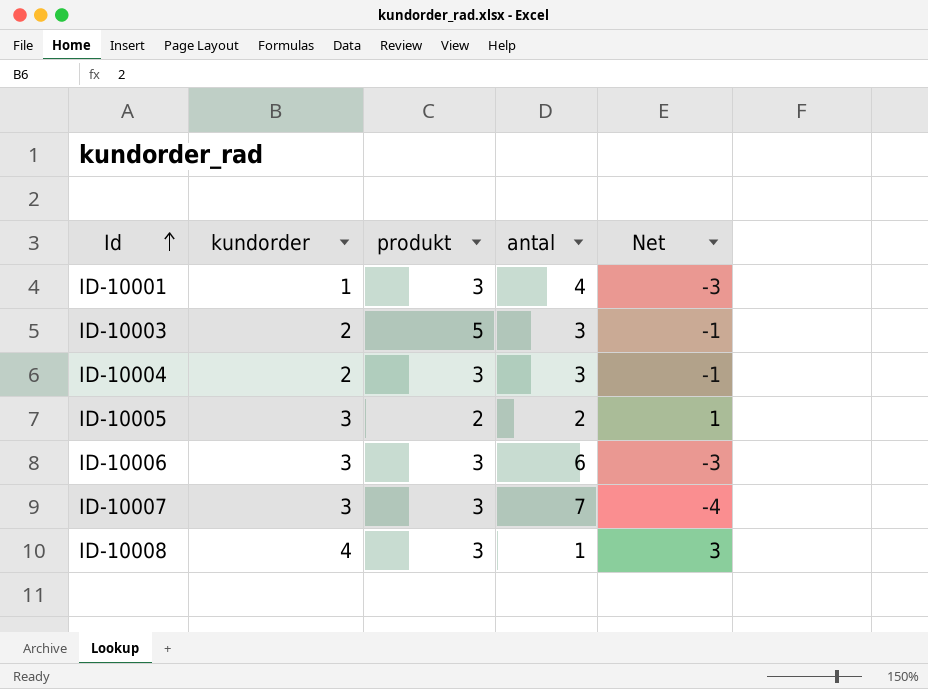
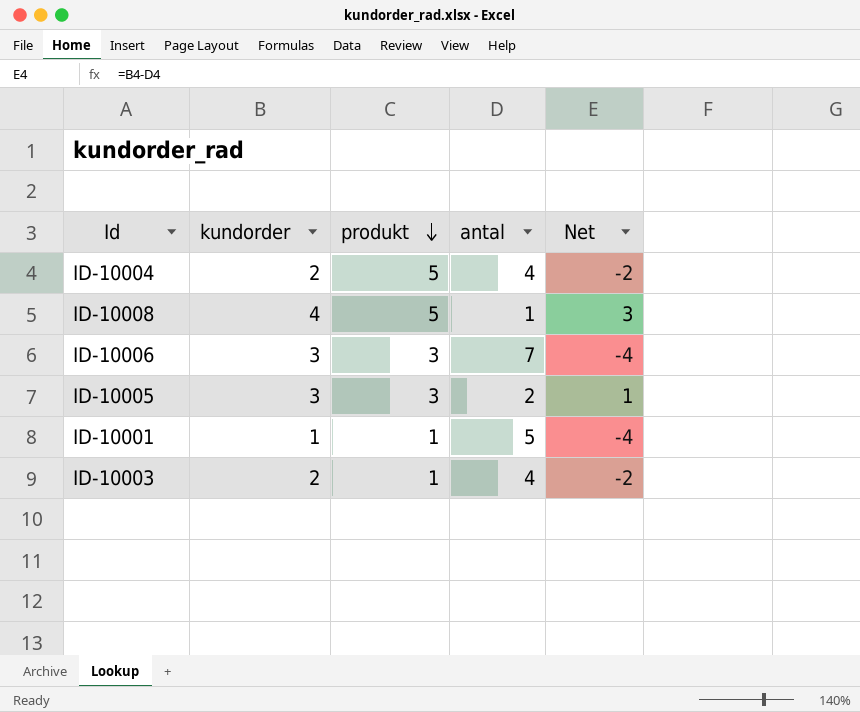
row order: Id ascending -> produkt descending
row ID-10007: 3 | 3 | 7 | -4 -> none
ID-10004 | produkt: 3 -> 5
ID-10004 | antal: 3 -> 4
ID-10004 | Net: -1 -> -2
ID-10008 | produkt: 3 -> 5
ID-10006 | antal: 6 -> 7
ID-10006 | Net: -3 -> -4
ID-10005 | produkt: 2 -> 3
ID-10001 | produkt: 3 -> 1
ID-10001 | antal: 4 -> 5
ID-10001 | Net: -3 -> -4
ID-10003 | produkt: 5 -> 1
ID-10003 | antal: 3 -> 4
ID-10003 | Net: -1 -> -2

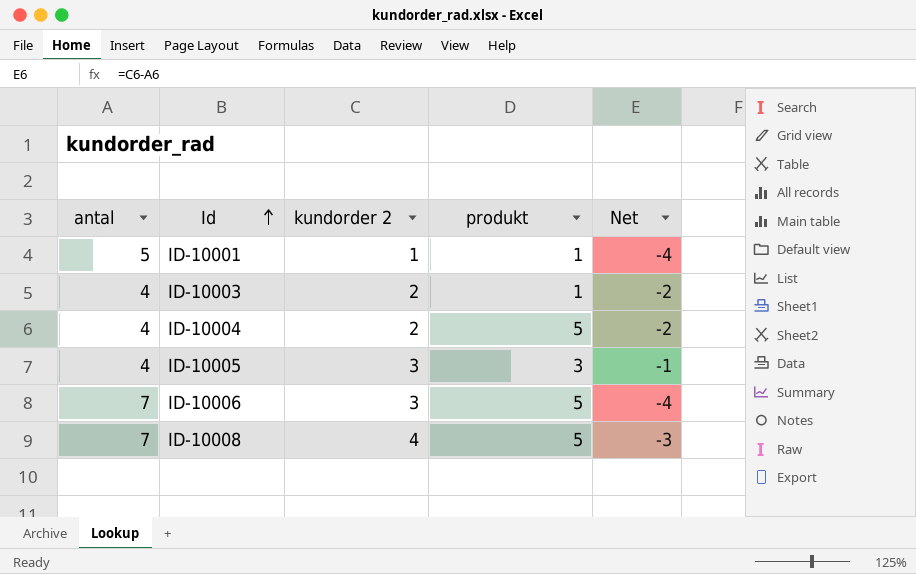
row order: produkt descending -> Id ascending
column antal | position: 4 -> 1
column name: kundorder -> kundorder 2
ID-10005 | antal: 2 -> 4
ID-10005 | Net: 1 -> -1
ID-10006 | produkt: 3 -> 5
ID-10008 | antal: 1 -> 7
ID-10008 | Net: 3 -> -3

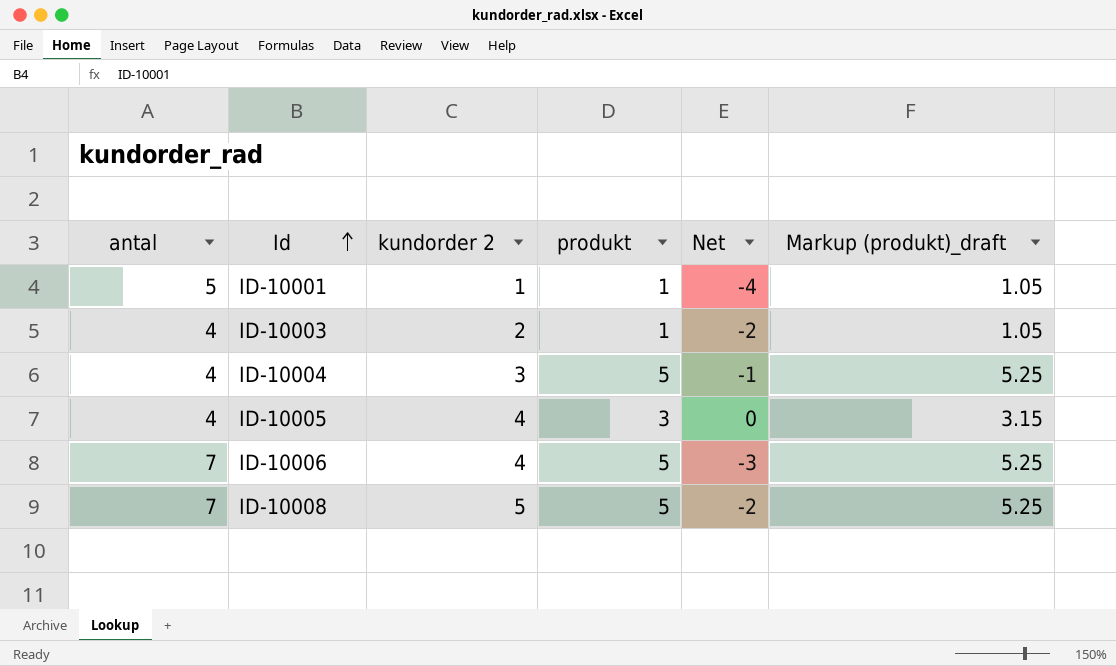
column Markup (produkt)_draft | formula: none -> [produkt] * 1.05
ID-10004 | kundorder 2: 2 -> 3
ID-10004 | Net: -2 -> -1
ID-10005 | kundorder 2: 3 -> 4
ID-10005 | Net: -1 -> 0
ID-10006 | kundorder 2: 3 -> 4
ID-10006 | Net: -4 -> -3
ID-10008 | kundorder 2: 4 -> 5
ID-10008 | Net: -3 -> -2

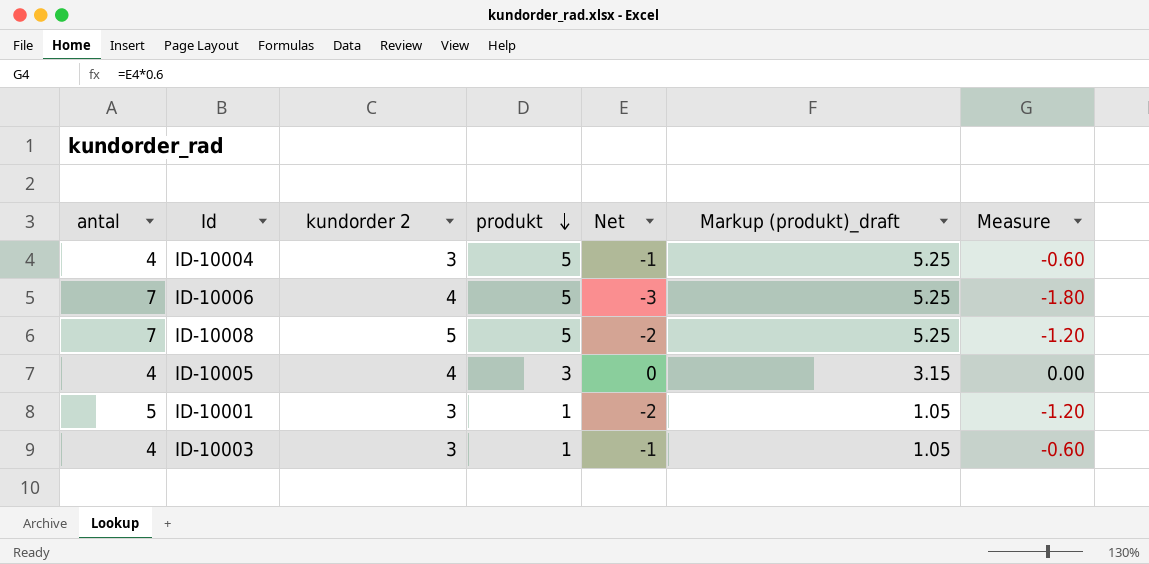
row order: Id ascending -> produkt descending
column Measure | formula: none -> [Net] * 0.6
ID-10001 | kundorder 2: 1 -> 3
ID-10001 | Net: -4 -> -2
ID-10003 | kundorder 2: 2 -> 3
ID-10003 | Net: -2 -> -1

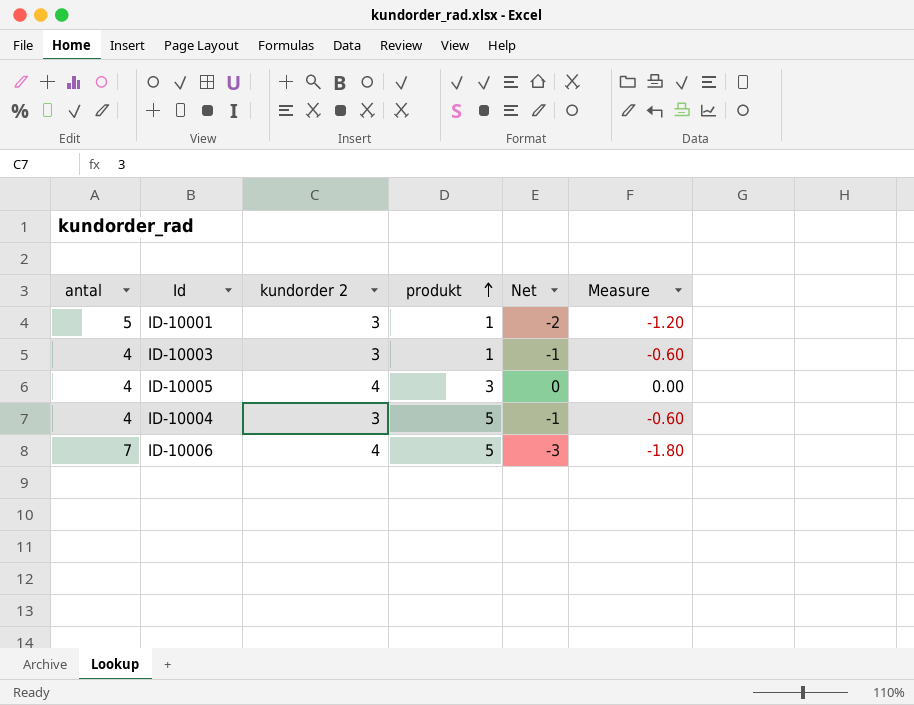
row order: produkt descending -> produkt ascending
column Markup (produkt)_draft | formula: [produkt] * 1.05 -> none
row ID-10008: 7 | 5 | 5 | -2 | 5.25 | -1.20 -> none

